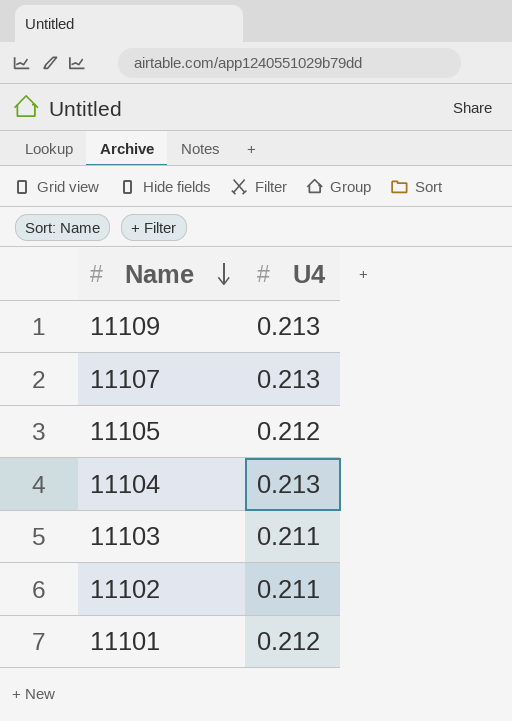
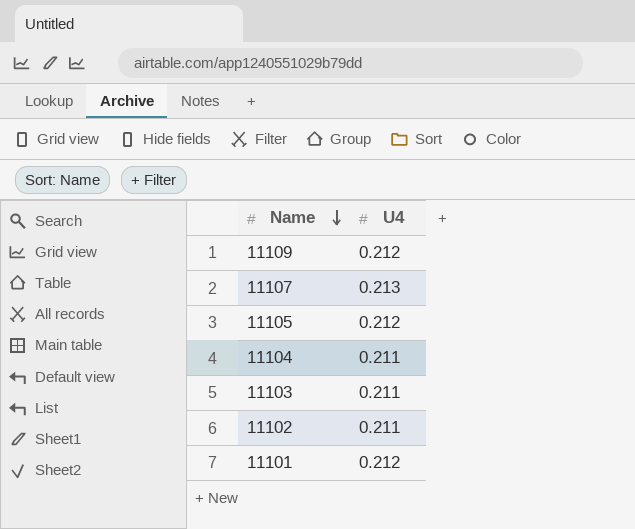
11109 | U4: 0.213 -> 0.212
11104 | U4: 0.213 -> 0.211

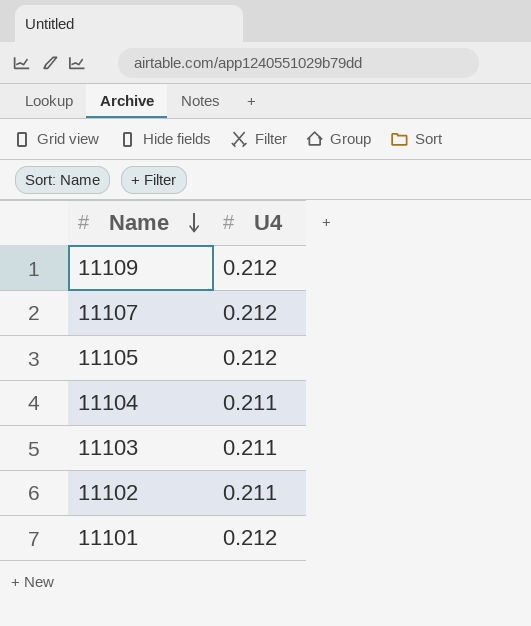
11107 | U4: 0.213 -> 0.212

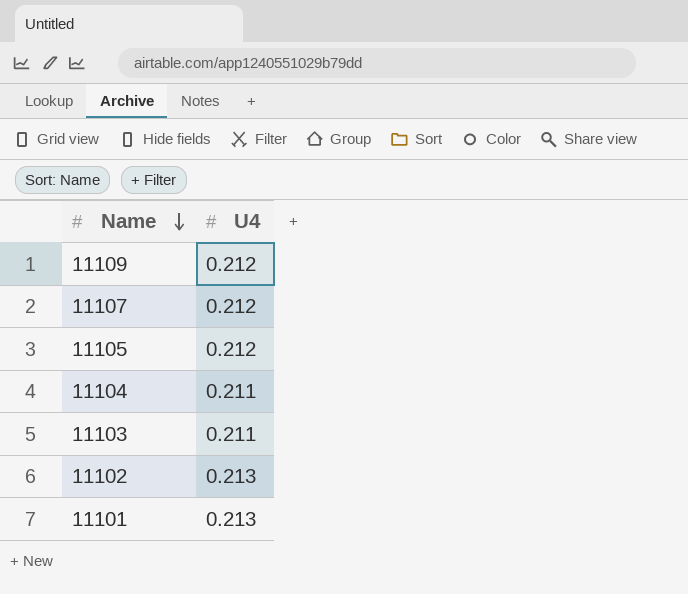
11102 | U4: 0.211 -> 0.213
11101 | U4: 0.212 -> 0.213

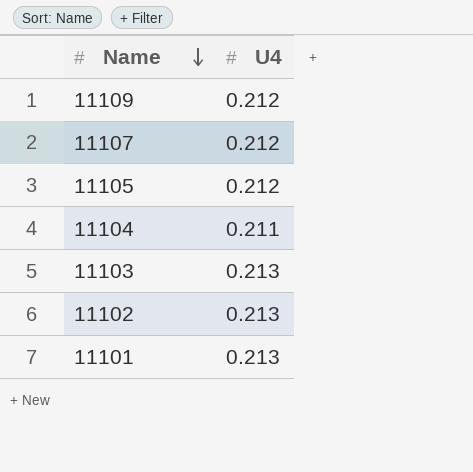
11103 | U4: 0.211 -> 0.213

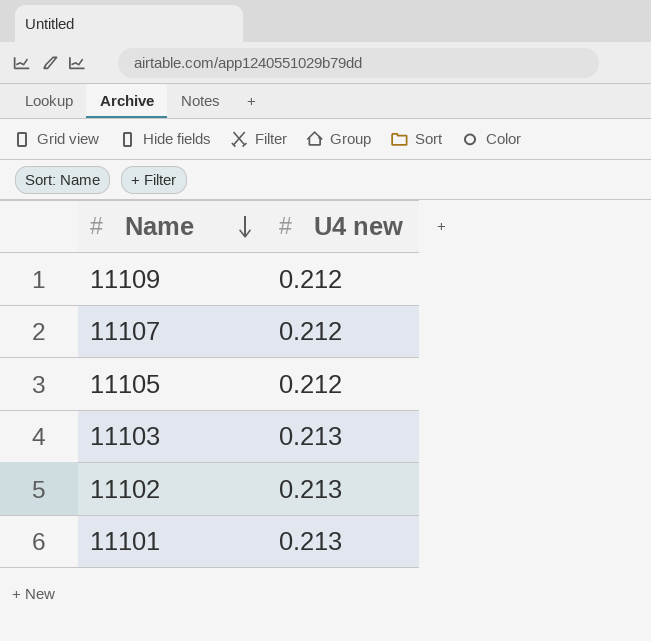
column name: U4 -> U4 new
row 11104: 0.211 -> none

